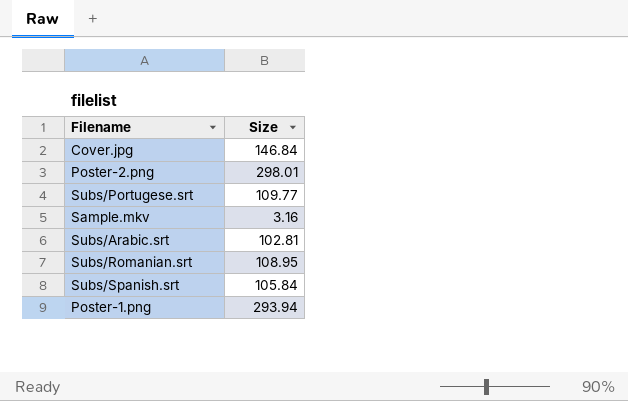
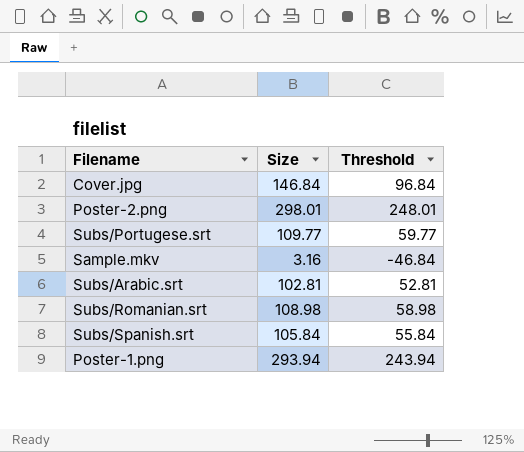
column Threshold | formula: none -> [Size] - 50
Subs/Romanian.srt | Size: 108.95 -> 108.98

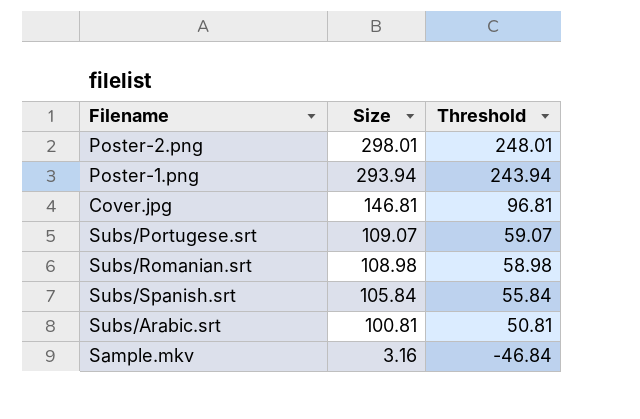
row order: none -> Size descending
Cover.jpg | Size: 146.84 -> 146.81
Cover.jpg | Threshold: 96.84 -> 96.81
Subs/Portugese.srt | Size: 109.77 -> 109.07
Subs/Portugese.srt | Threshold: 59.77 -> 59.07
Subs/Arabic.srt | Size: 102.81 -> 100.81
Subs/Arabic.srt | Threshold: 52.81 -> 50.81

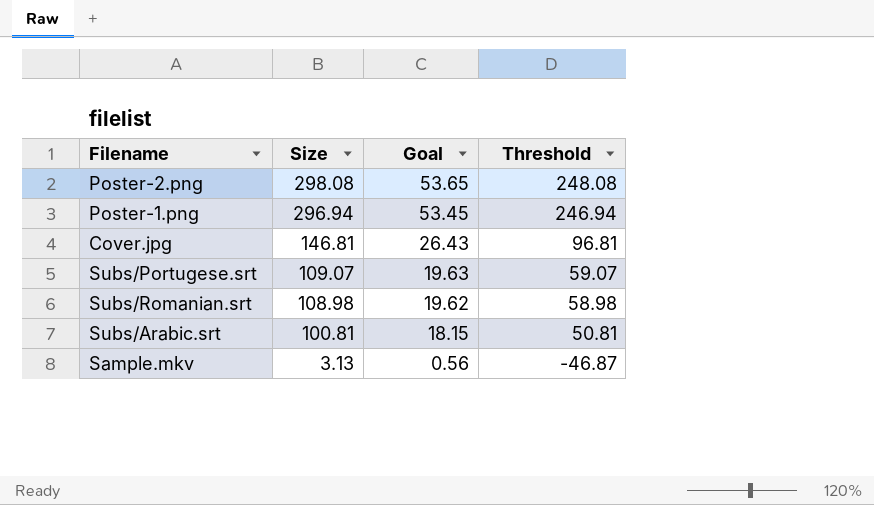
column Goal | formula: none -> [Size] * 0.18
row Subs/Spanish.srt: 105.84 | 55.84 -> none
Poster-2.png | Size: 298.01 -> 298.08
Poster-2.png | Threshold: 248.01 -> 248.08
Poster-1.png | Size: 293.94 -> 296.94
Poster-1.png | Threshold: 243.94 -> 246.94
Sample.mkv | Size: 3.16 -> 3.13
Sample.mkv | Threshold: -46.84 -> -46.87

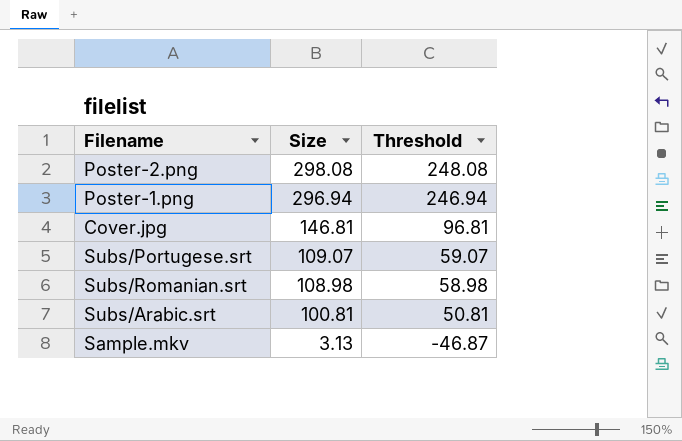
column Goal | formula: [Size] * 0.18 -> none

